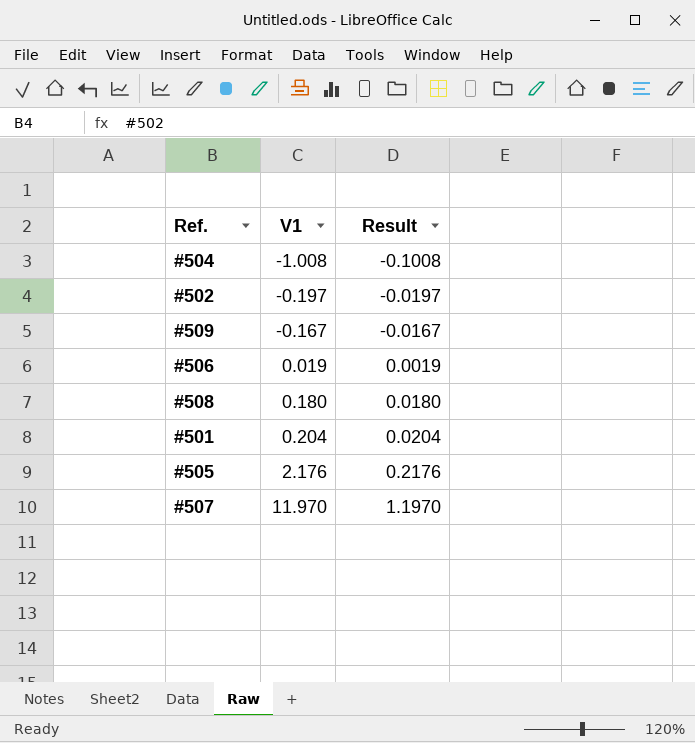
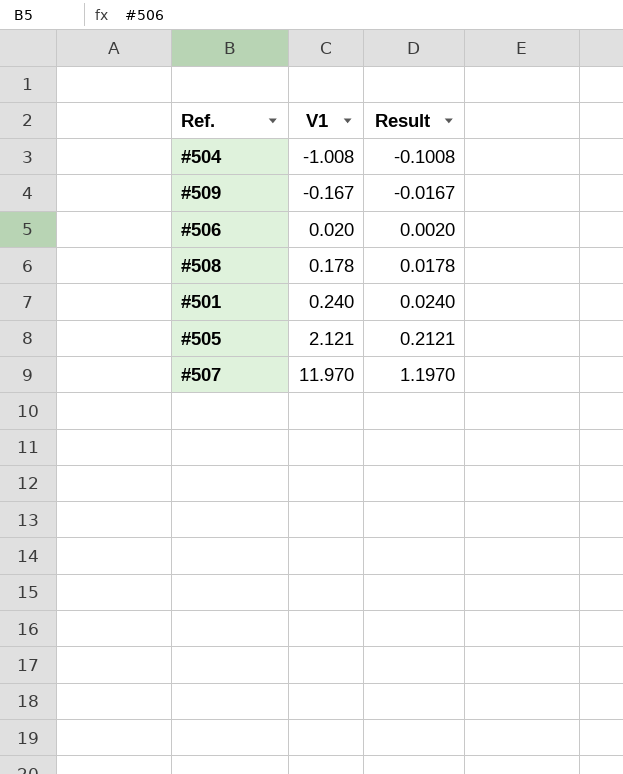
row #502: -0.197 | -0.0197 -> none
#506 | V1: 0.019 -> 0.020
#506 | Result: 0.0019 -> 0.0020
#508 | V1: 0.180 -> 0.178
#508 | Result: 0.0180 -> 0.0178
#501 | V1: 0.204 -> 0.240
#501 | Result: 0.0204 -> 0.0240
#505 | V1: 2.176 -> 2.121
#505 | Result: 0.2176 -> 0.2121

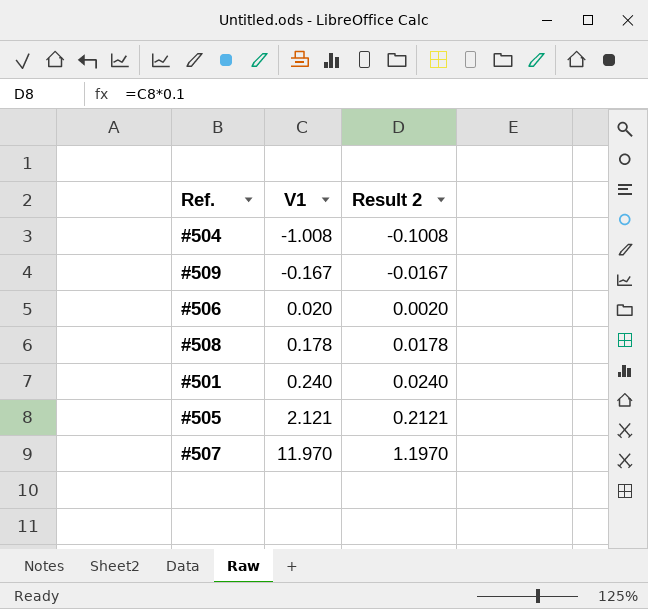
column name: Result -> Result 2

